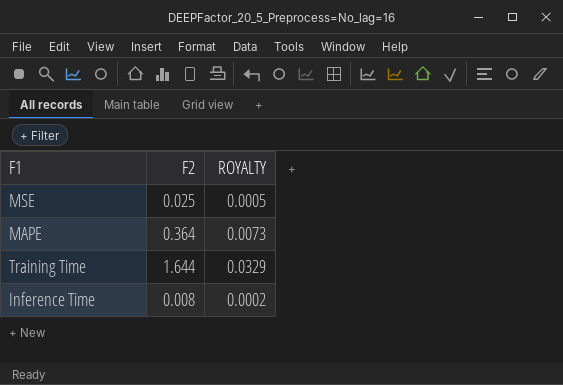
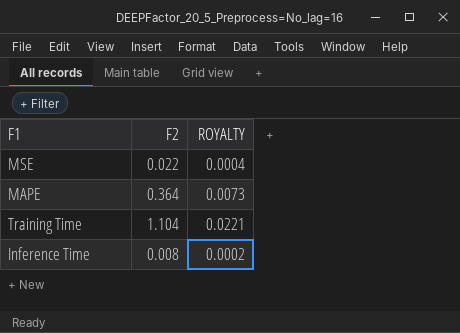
MSE | F2: 0.025 -> 0.022
MSE | ROYALTY: 0.0005 -> 0.0004
Training Time | F2: 1.644 -> 1.104
Training Time | ROYALTY: 0.0329 -> 0.0221

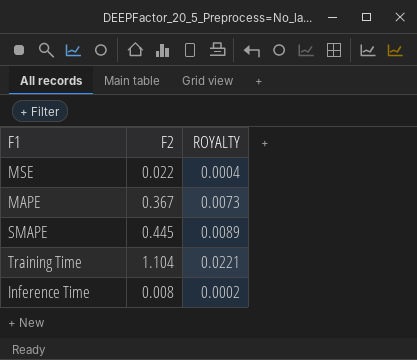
MAPE | F2: 0.364 -> 0.367
row SMAPE: none -> 0.445 | 0.0089

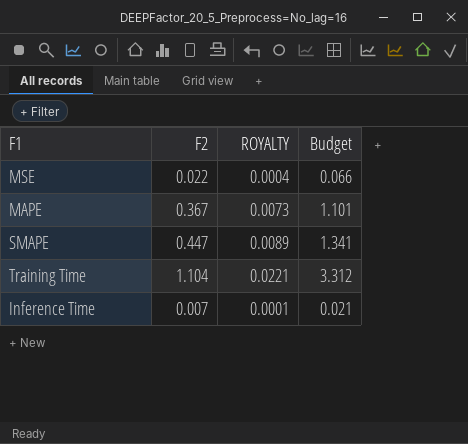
column Budget | formula: none -> [F2] * 3
SMAPE | F2: 0.445 -> 0.447
Inference Time | F2: 0.008 -> 0.007
Inference Time | ROYALTY: 0.0002 -> 0.0001

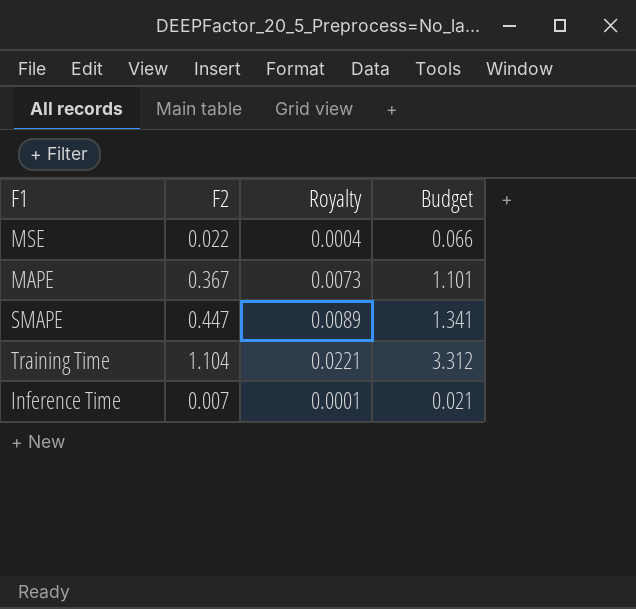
column name: ROYALTY -> Royalty

